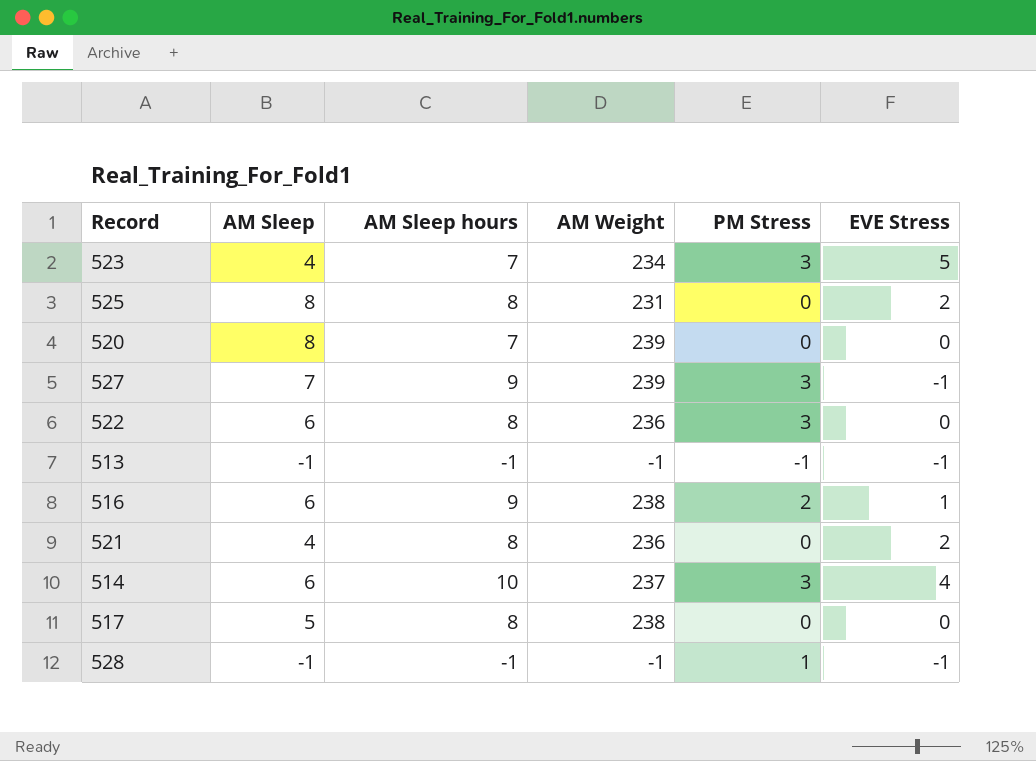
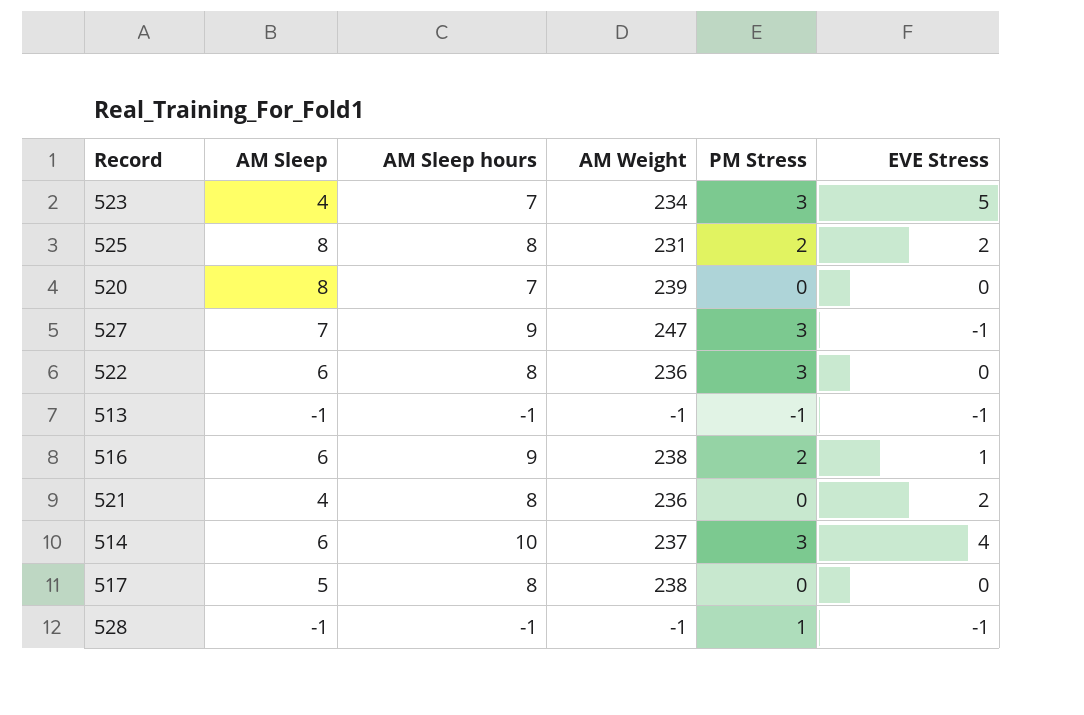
525 | PM Stress: 0 -> 2
527 | AM Weight: 239 -> 247

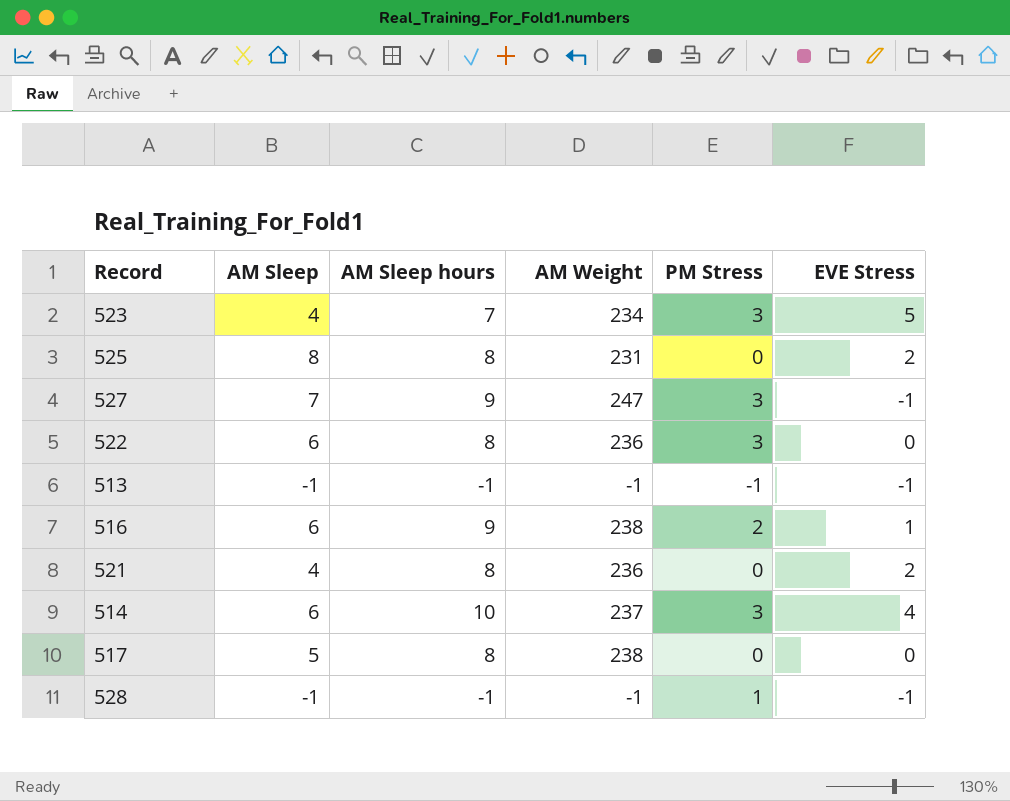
row 520: 8 | 7 | 239 | 0 | 0 -> none
525 | PM Stress: 2 -> 0

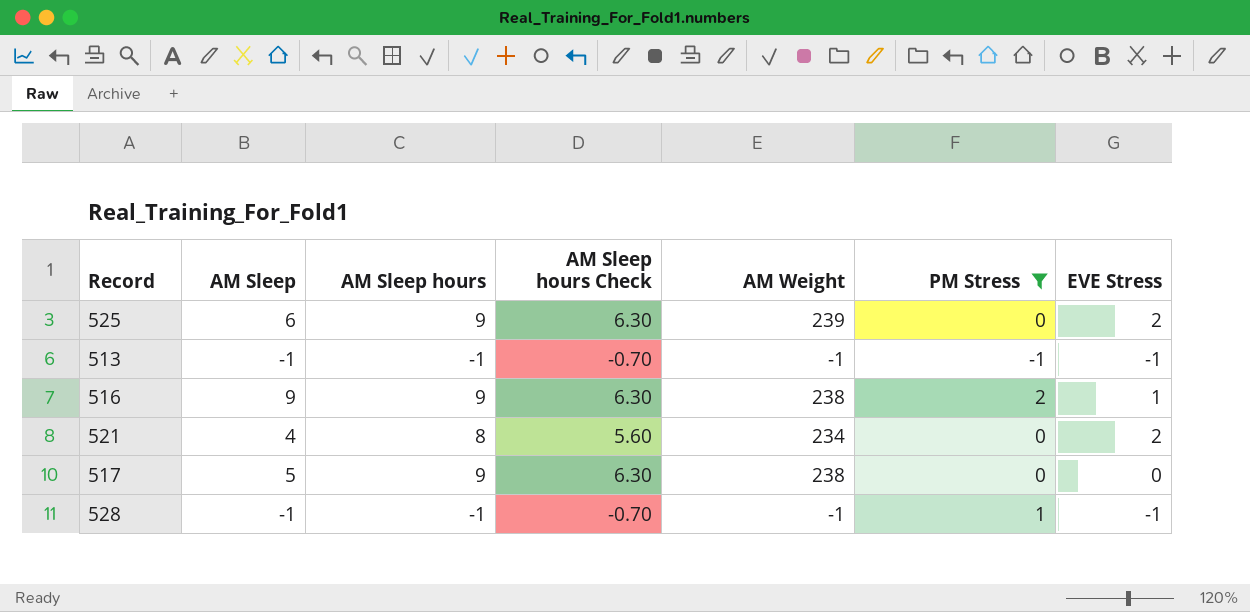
filter: none -> PM Stress != 3
column AM Sleep hours Check | formula: none -> [AM Sleep hours] * 0.7
525 | AM Sleep: 8 -> 6
525 | AM Sleep hours: 8 -> 9
525 | AM Weight: 231 -> 239
516 | AM Sleep: 6 -> 9
521 | AM Weight: 236 -> 234
517 | AM Sleep hours: 8 -> 9

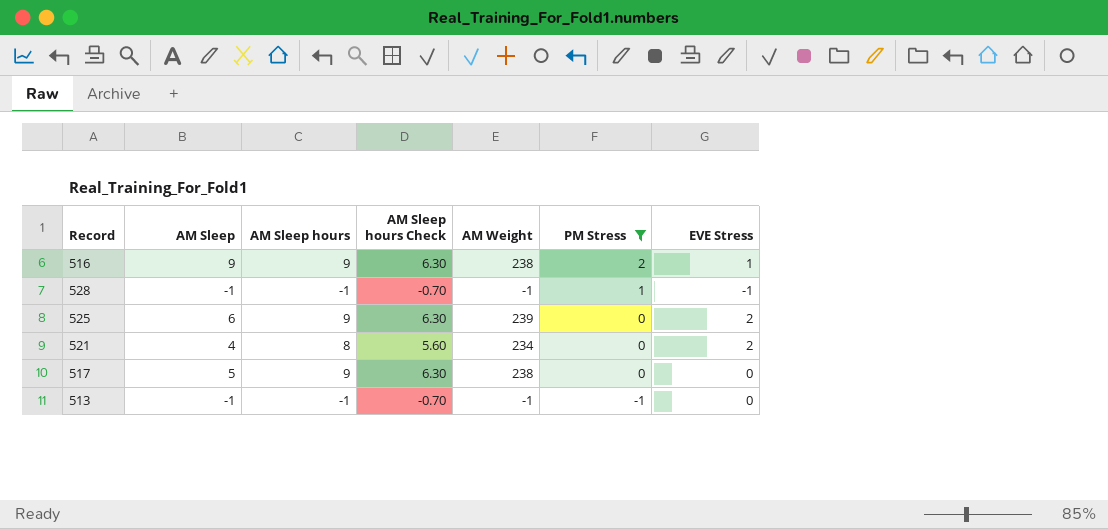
row order: none -> PM Stress descending
513 | EVE Stress: -1 -> 0

